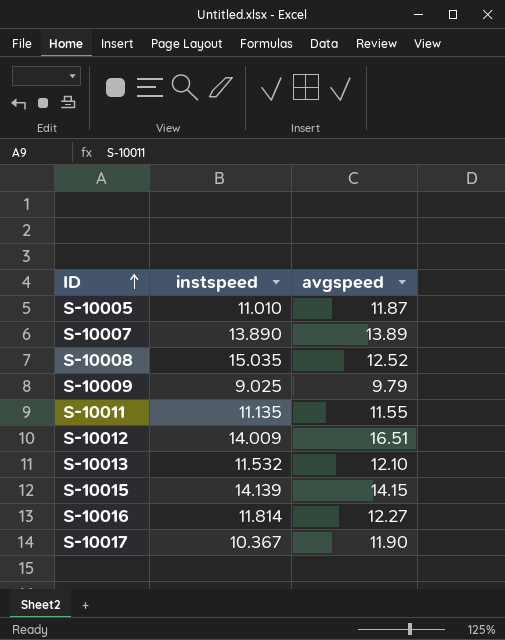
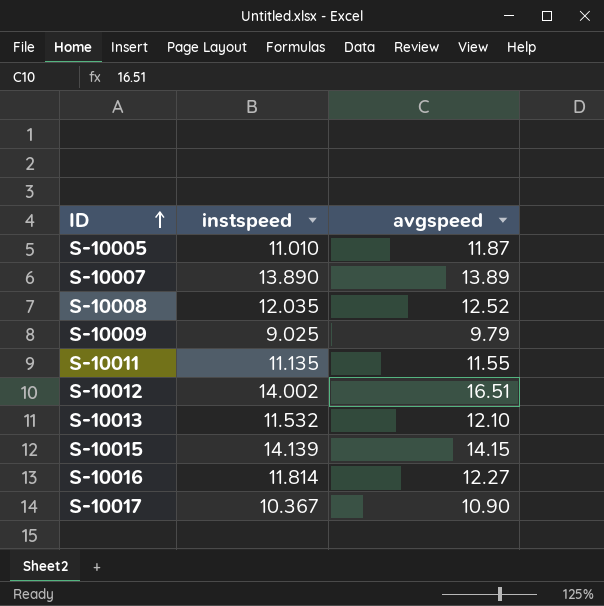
S-10008 | instspeed: 15.035 -> 12.035
S-10012 | instspeed: 14.009 -> 14.002
S-10017 | avgspeed: 11.90 -> 10.90

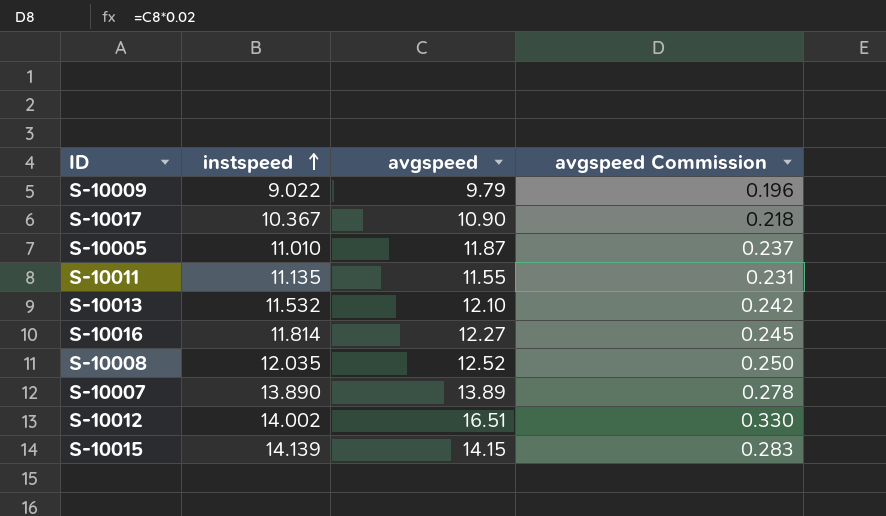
row order: ID ascending -> instspeed ascending
column avgspeed Commission | formula: none -> [avgspeed] * 0.02
S-10009 | instspeed: 9.025 -> 9.022

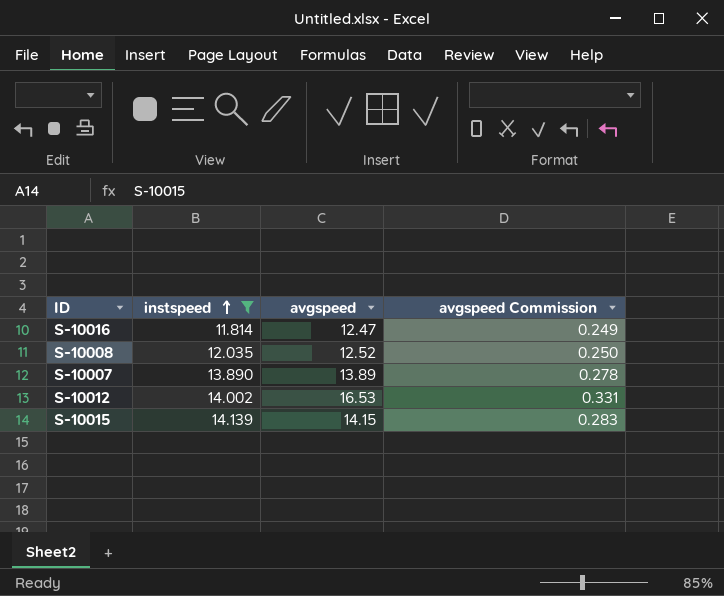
filter: none -> instspeed >= 11.814
S-10016 | avgspeed: 12.27 -> 12.47
S-10016 | avgspeed Commission: 0.245 -> 0.249
S-10012 | avgspeed: 16.51 -> 16.53
S-10012 | avgspeed Commission: 0.330 -> 0.331

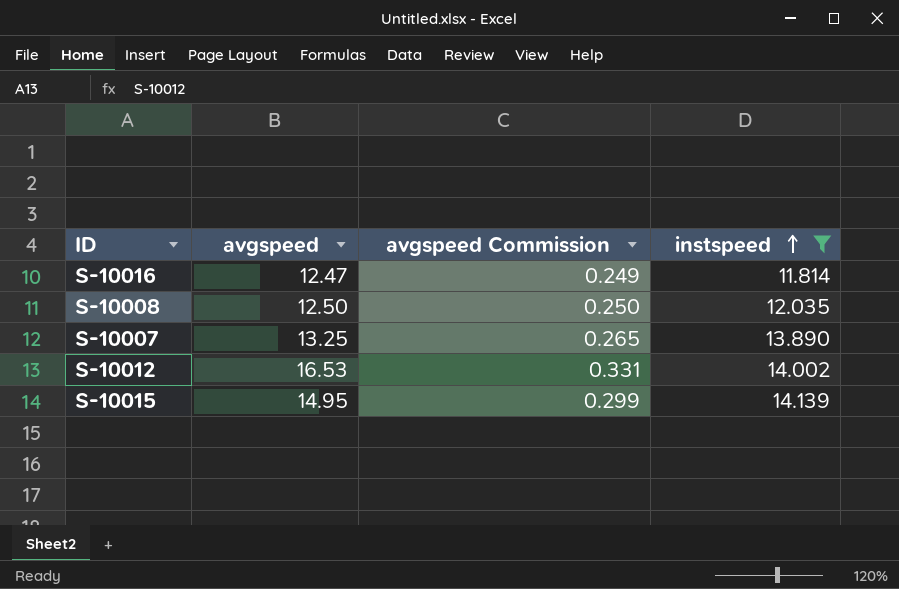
column instspeed | position: 2 -> 4
S-10008 | avgspeed: 12.52 -> 12.50
S-10007 | avgspeed: 13.89 -> 13.25
S-10007 | avgspeed Commission: 0.278 -> 0.265
S-10015 | avgspeed: 14.15 -> 14.95
S-10015 | avgspeed Commission: 0.283 -> 0.299

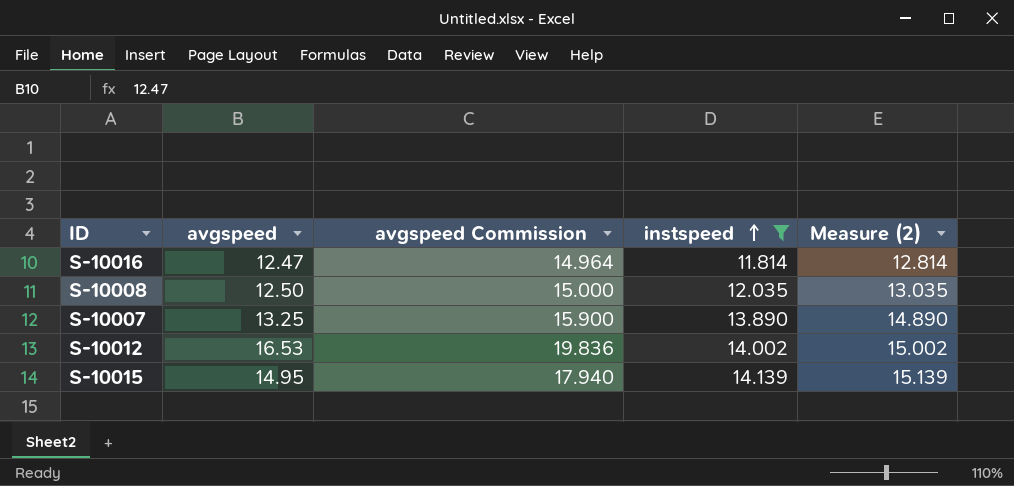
column avgspeed Commission | formula: [avgspeed] * 0.02 -> [avgspeed] * 1.2
column Measure (2) | formula: none -> [instspeed] + 1

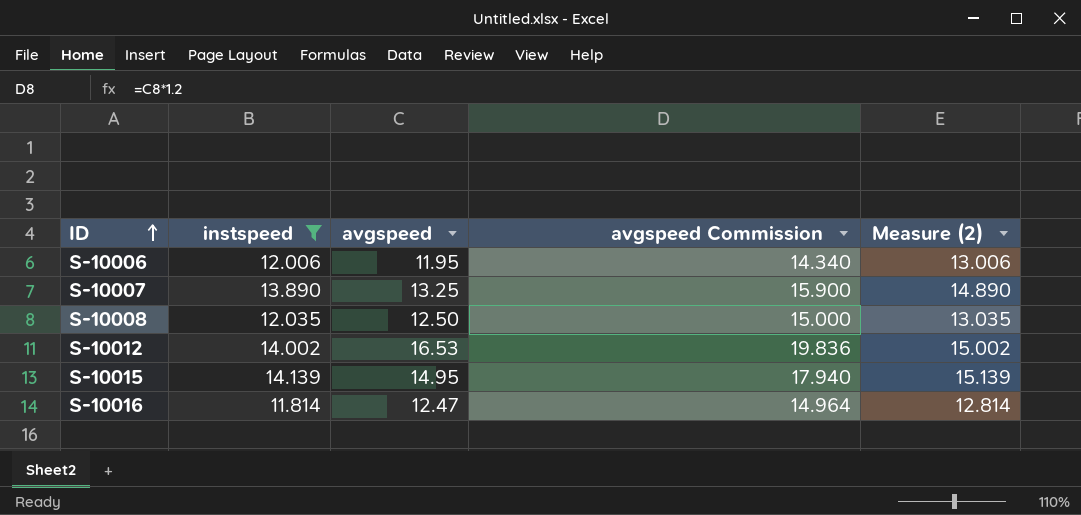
row order: instspeed ascending -> ID ascending
column instspeed | position: 4 -> 2
row S-10006: none -> 12.006 | 11.95 | 14.340 | 13.006

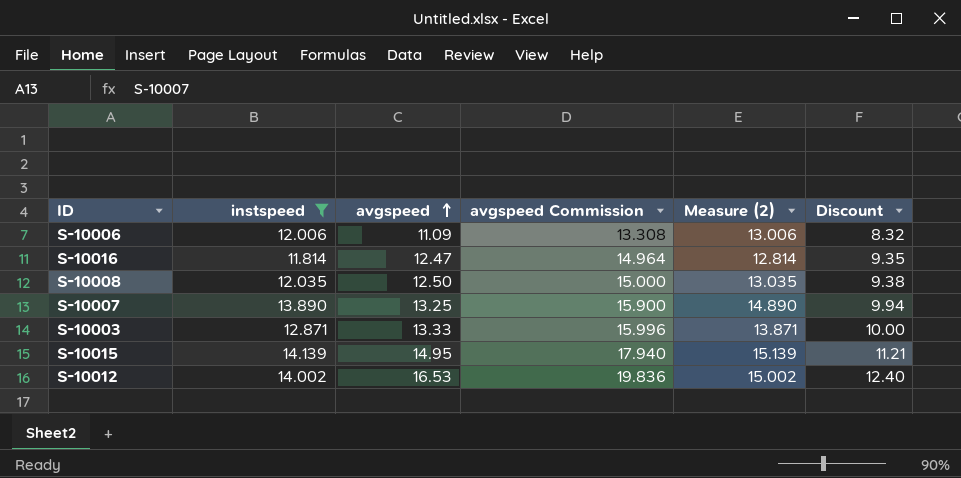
row order: ID ascending -> avgspeed ascending
column Discount | formula: none -> [avgspeed] * 0.75
S-10006 | avgspeed: 11.95 -> 11.09
S-10006 | avgspeed Commission: 14.340 -> 13.308
row S-10003: none -> 12.871 | 13.33 | 15.996 | 13.871 | 10.00

